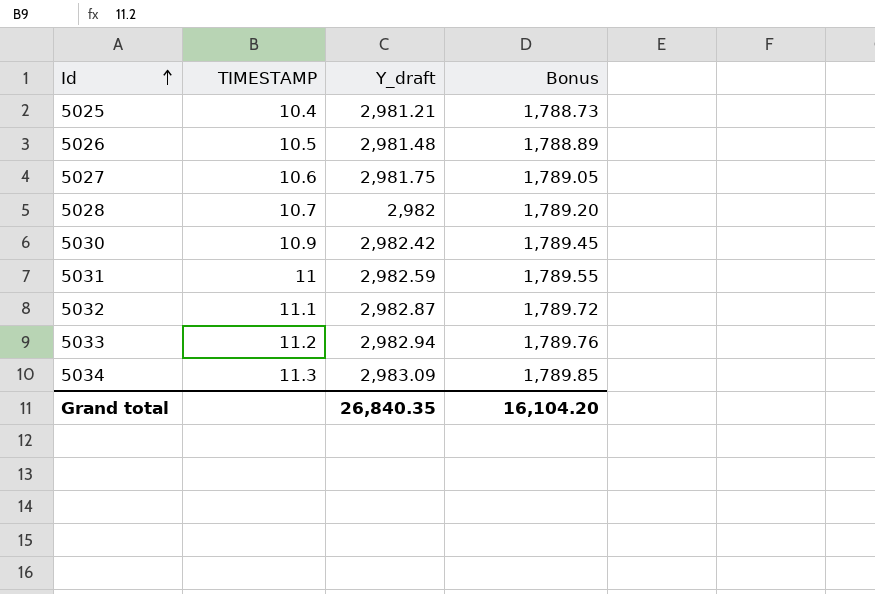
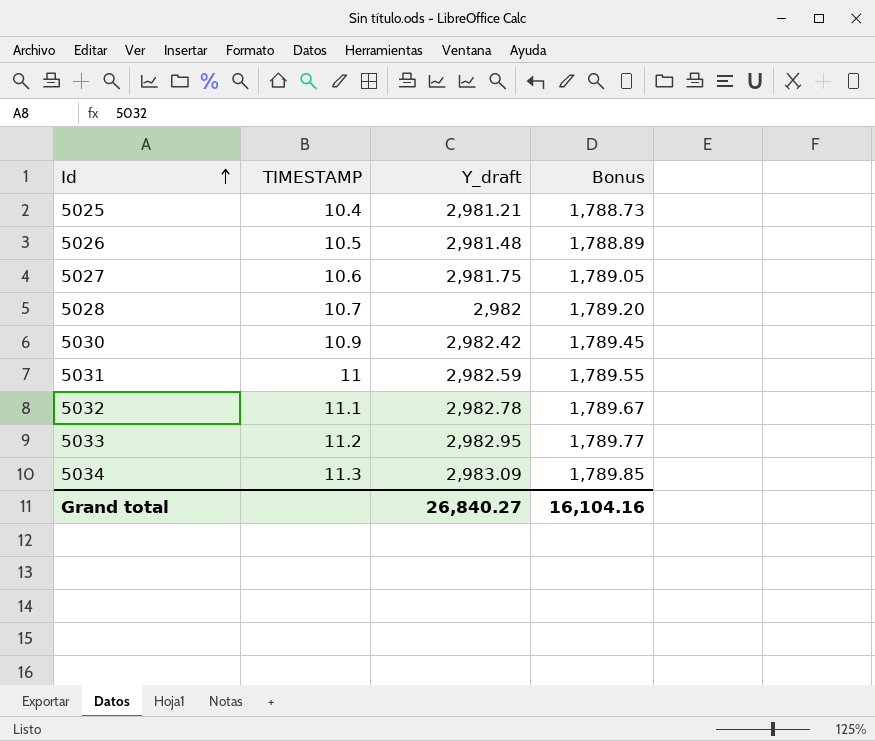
5032 | Y_draft: 2,982.87 -> 2,982.78
5032 | Bonus: 1,789.72 -> 1,789.67
5033 | Y_draft: 2,982.94 -> 2,982.95
5033 | Bonus: 1,789.76 -> 1,789.77
Grand total | Y_draft: 26,840.35 -> 26,840.27
Grand total | Bonus: 16,104.20 -> 16,104.16

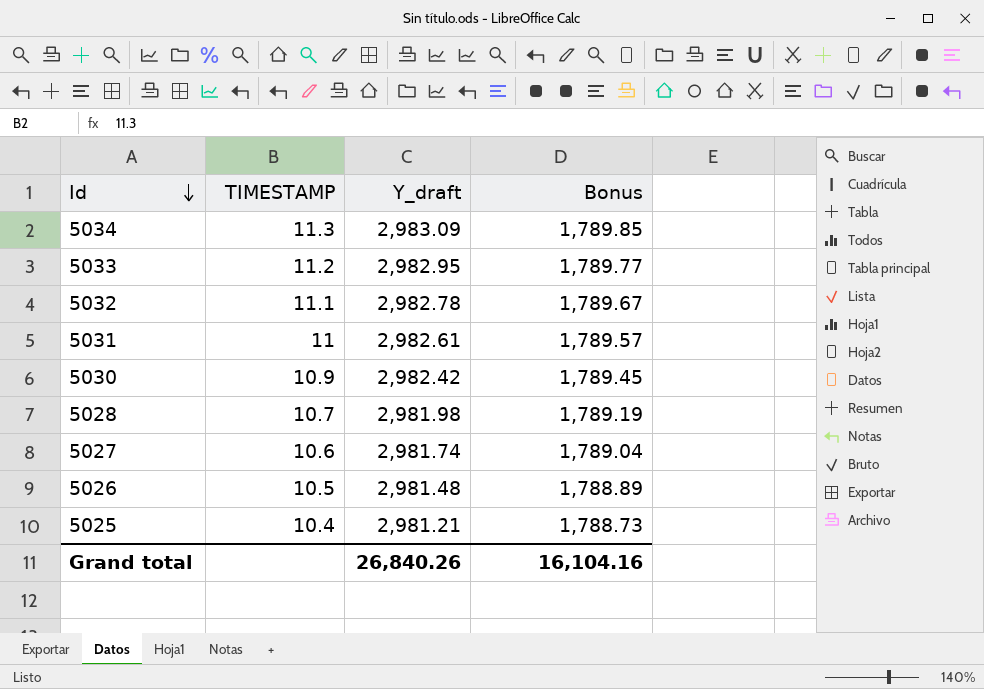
row order: Id ascending -> Id descending
5031 | Y_draft: 2,982.59 -> 2,982.61
5031 | Bonus: 1,789.55 -> 1,789.57
5028 | Y_draft: 2,982 -> 2,981.98
5028 | Bonus: 1,789.20 -> 1,789.19
5027 | Y_draft: 2,981.75 -> 2,981.74
5027 | Bonus: 1,789.05 -> 1,789.04
Grand total | Y_draft: 26,840.27 -> 26,840.26

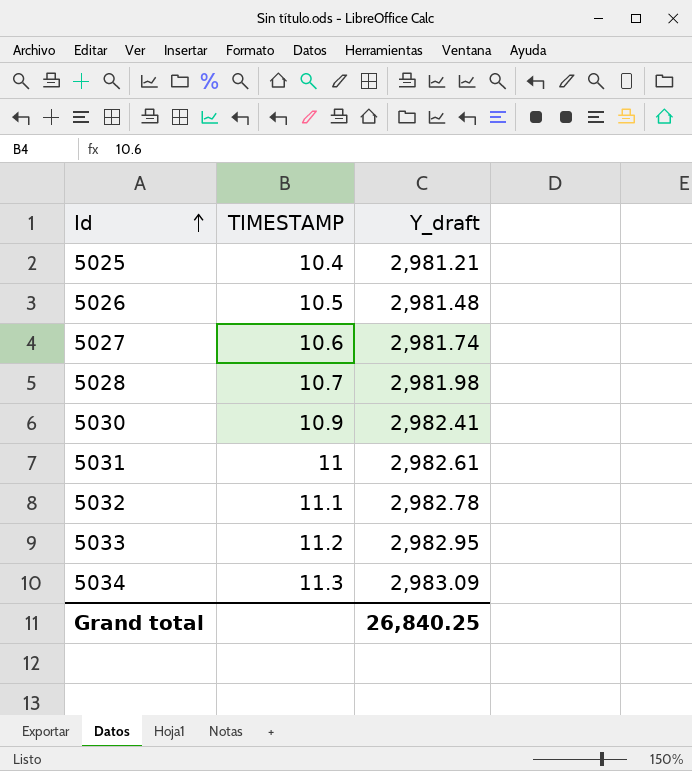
row order: Id descending -> Id ascending
column Bonus | formula: [Y_draft] * 0.6 -> none
5030 | Y_draft: 2,982.42 -> 2,982.41
Grand total | Y_draft: 26,840.26 -> 26,840.25

